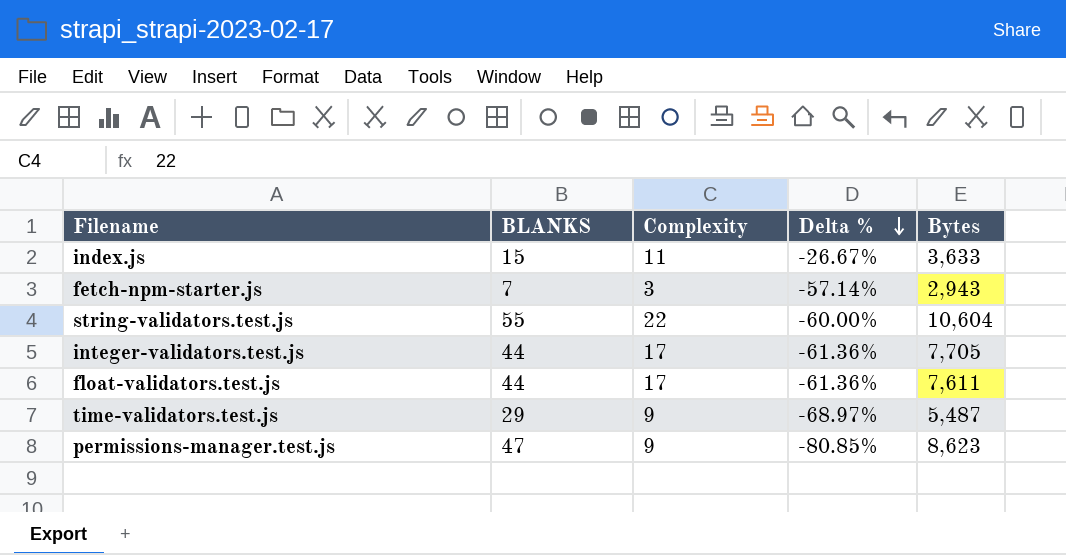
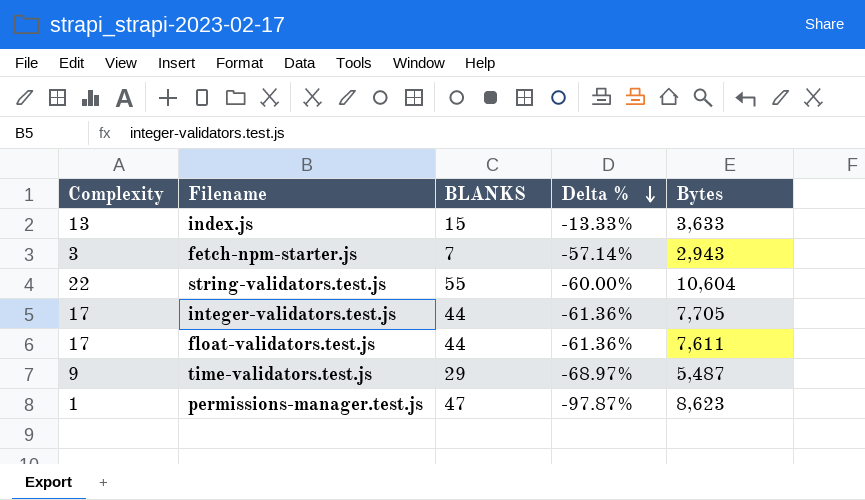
column Complexity | position: 3 -> 1
index.js | Complexity: 11 -> 13
index.js | Delta %: -26.67% -> -13.33%
permissions-manager.test.js | Complexity: 9 -> 1
permissions-manager.test.js | Delta %: -80.85% -> -97.87%

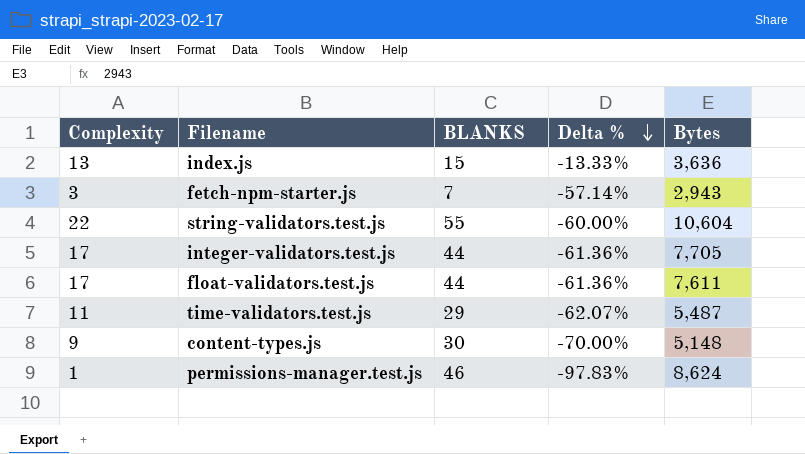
index.js | Bytes: 3,633 -> 3,636
time-validators.test.js | Complexity: 9 -> 11
time-validators.test.js | Delta %: -68.97% -> -62.07%
row content-types.js: none -> 9 | 30 | -70.00% | 5,148
permissions-manager.test.js | BLANKS: 47 -> 46
permissions-manager.test.js | Delta %: -97.87% -> -97.83%
permissions-manager.test.js | Bytes: 8,623 -> 8,624

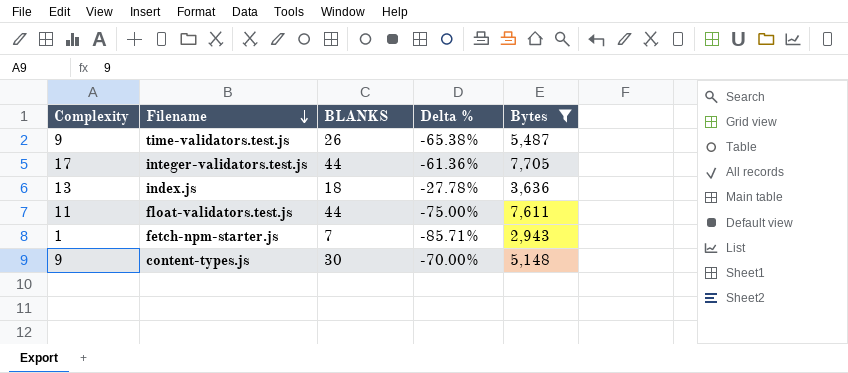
filter: none -> Bytes <= 7,705
row order: Delta % descending -> Filename descending
time-validators.test.js | Complexity: 11 -> 9
time-validators.test.js | BLANKS: 29 -> 26
time-validators.test.js | Delta %: -62.07% -> -65.38%
index.js | BLANKS: 15 -> 18
index.js | Delta %: -13.33% -> -27.78%
float-validators.test.js | Complexity: 17 -> 11
float-validators.test.js | Delta %: -61.36% -> -75.00%
fetch-npm-starter.js | Complexity: 3 -> 1
fetch-npm-starter.js | Delta %: -57.14% -> -85.71%

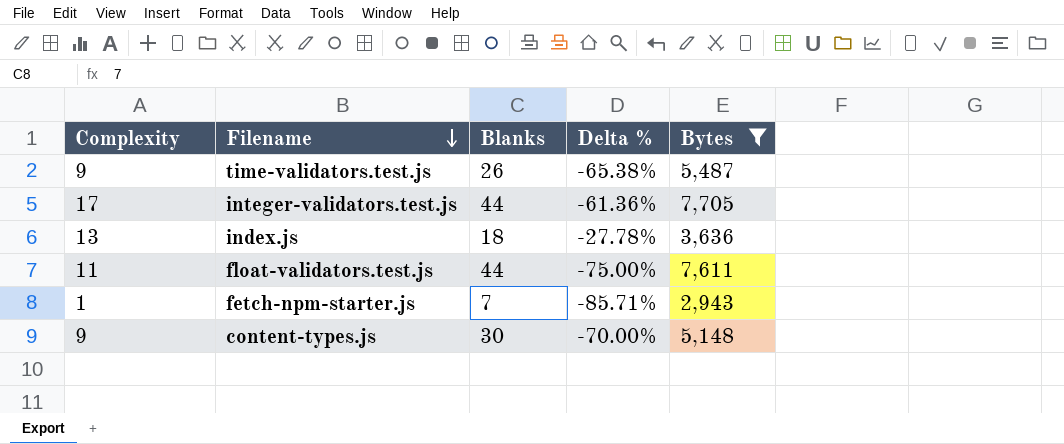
column name: BLANKS -> Blanks

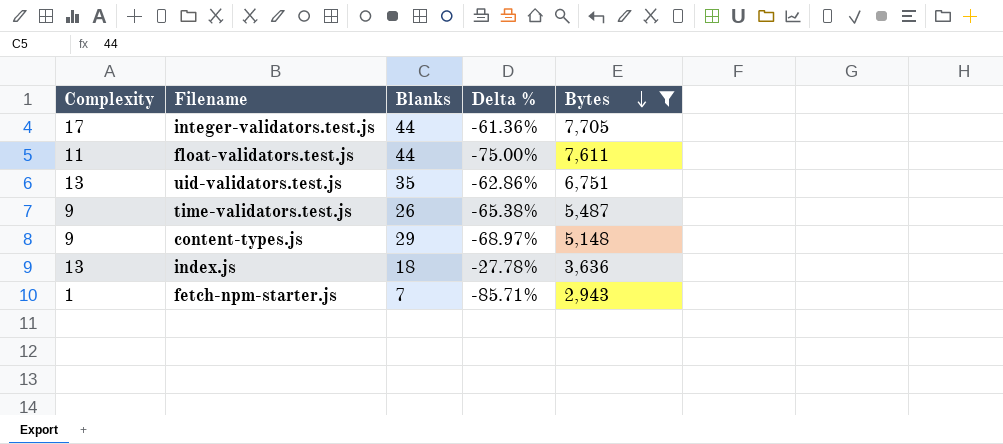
row order: Filename descending -> Bytes descending
row uid-validators.test.js: none -> 13 | 35 | -62.86% | 6,751
content-types.js | Blanks: 30 -> 29
content-types.js | Delta %: -70.00% -> -68.97%

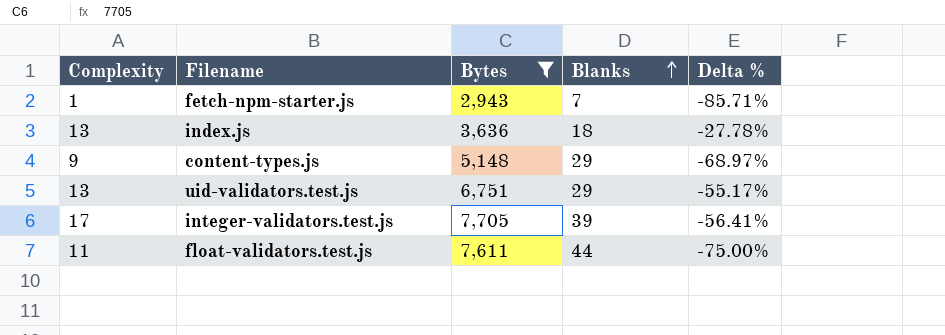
row order: Bytes descending -> Blanks ascending
column Bytes | position: 5 -> 3
row time-validators.test.js: 9 | 26 | -65.38% | 5,487 -> none
uid-validators.test.js | Blanks: 35 -> 29
uid-validators.test.js | Delta %: -62.86% -> -55.17%
integer-validators.test.js | Blanks: 44 -> 39
integer-validators.test.js | Delta %: -61.36% -> -56.41%

